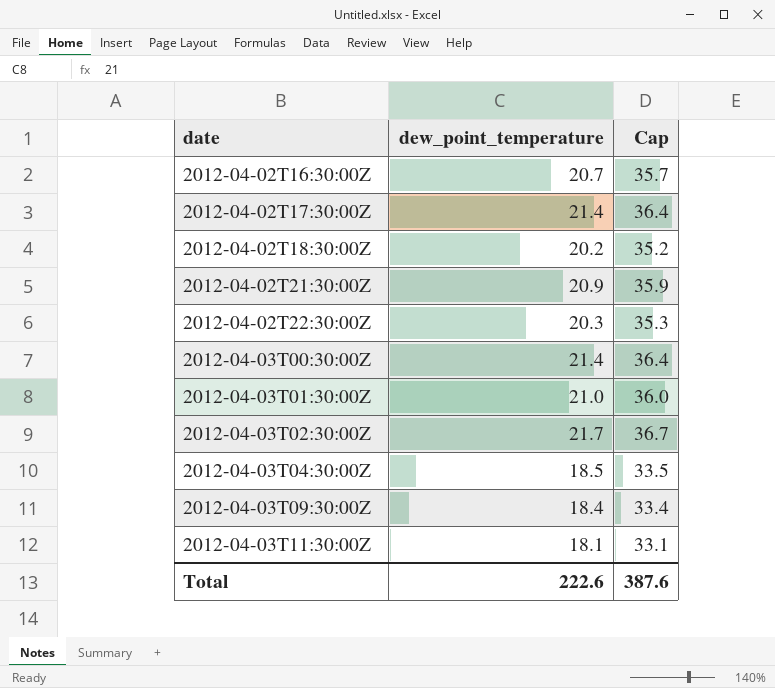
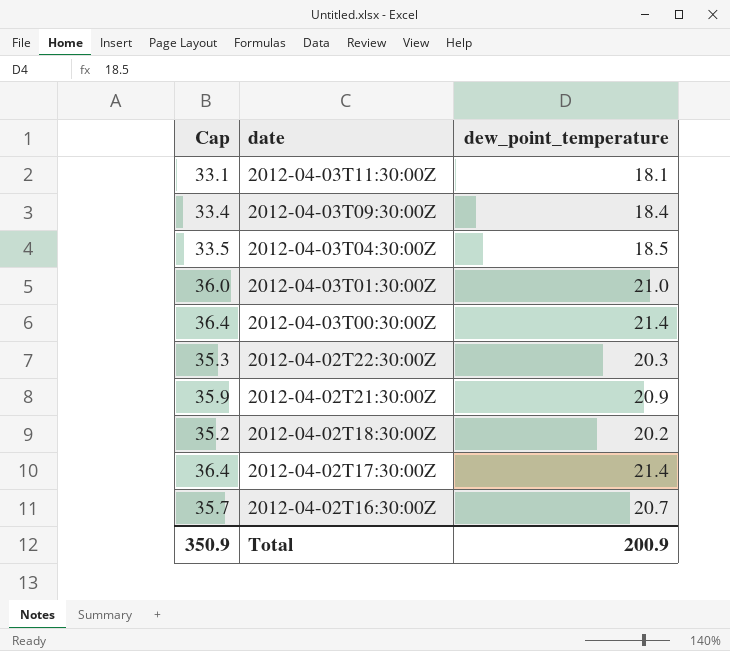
row order: date ascending -> date descending
column Cap | position: 3 -> 1
row 2012-04-03T02:30:00Z: 21.7 | 36.7 -> none
Total | Cap: 387.6 -> 350.9
Total | dew_point_temperature: 222.6 -> 200.9

